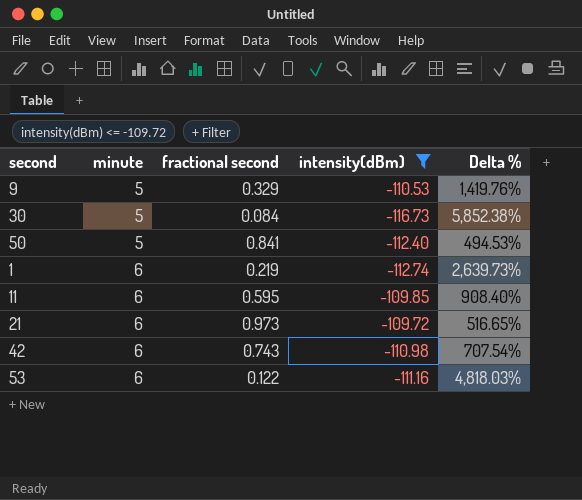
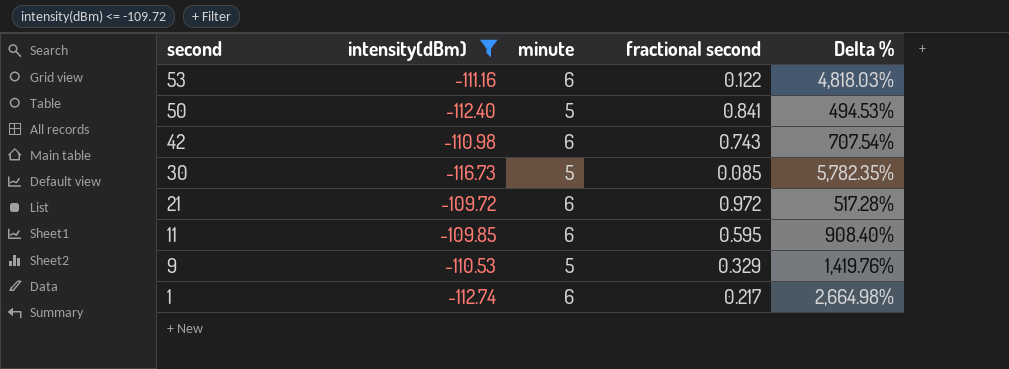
row order: minute ascending -> second descending
column intensity(dBm) | position: 4 -> 2
30 | fractional second: 0.084 -> 0.085
30 | Delta %: 5,852.38% -> 5,782.35%
21 | fractional second: 0.973 -> 0.972
21 | Delta %: 516.65% -> 517.28%
1 | fractional second: 0.219 -> 0.217
1 | Delta %: 2,639.73% -> 2,664.98%

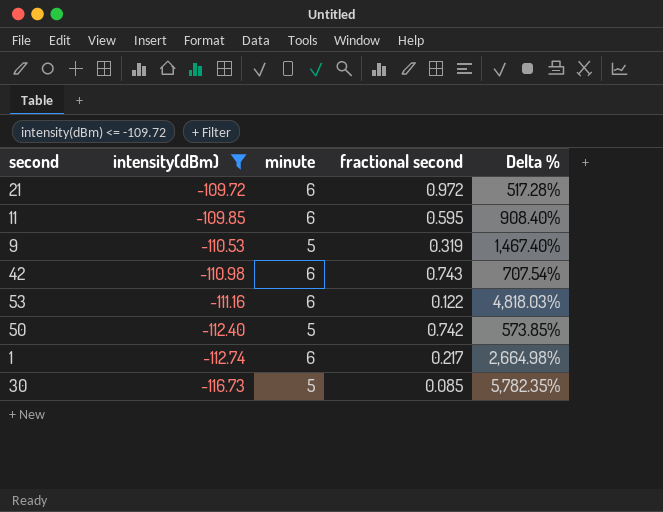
row order: second descending -> intensity(dBm) descending
9 | fractional second: 0.329 -> 0.319
9 | Delta %: 1,419.76% -> 1,467.40%
50 | fractional second: 0.841 -> 0.742
50 | Delta %: 494.53% -> 573.85%

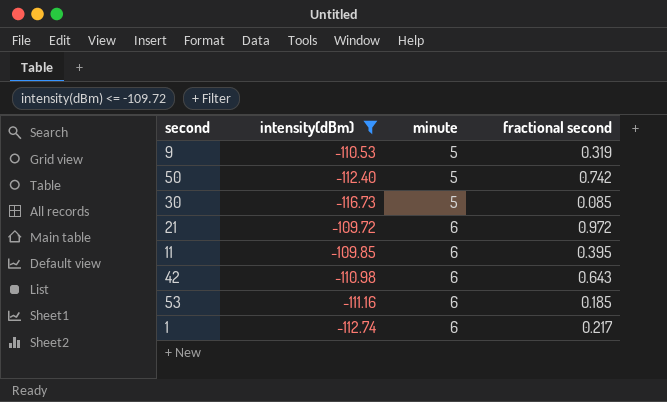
row order: intensity(dBm) descending -> minute ascending
column Delta % | formula: ([minute] - [fractional second]) / [fractional second] -> none
11 | fractional second: 0.595 -> 0.395
42 | fractional second: 0.743 -> 0.643
53 | fractional second: 0.122 -> 0.185

